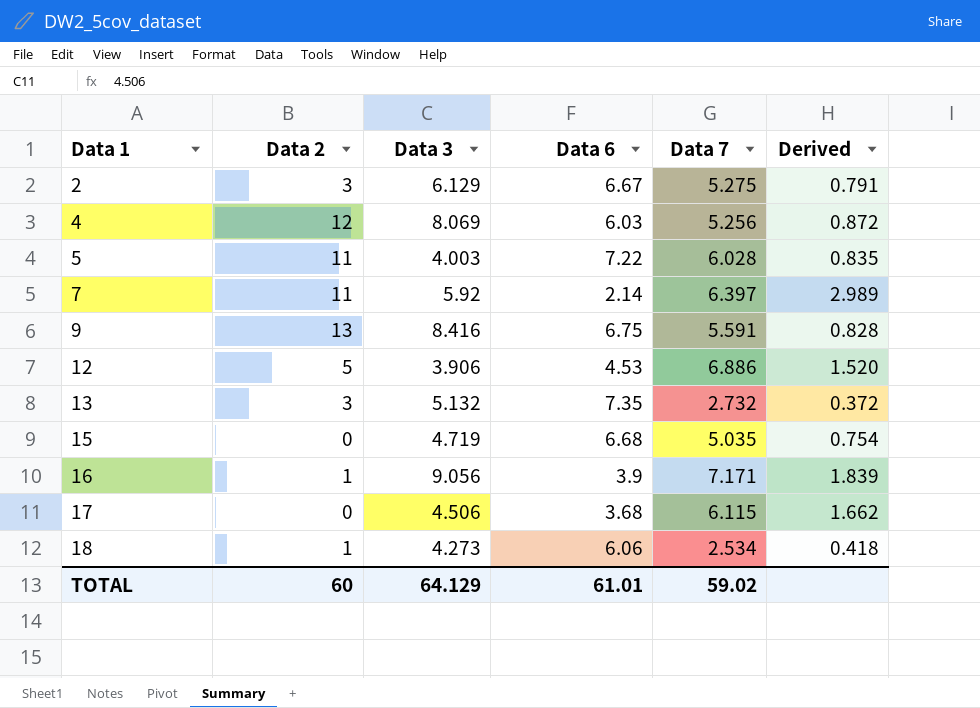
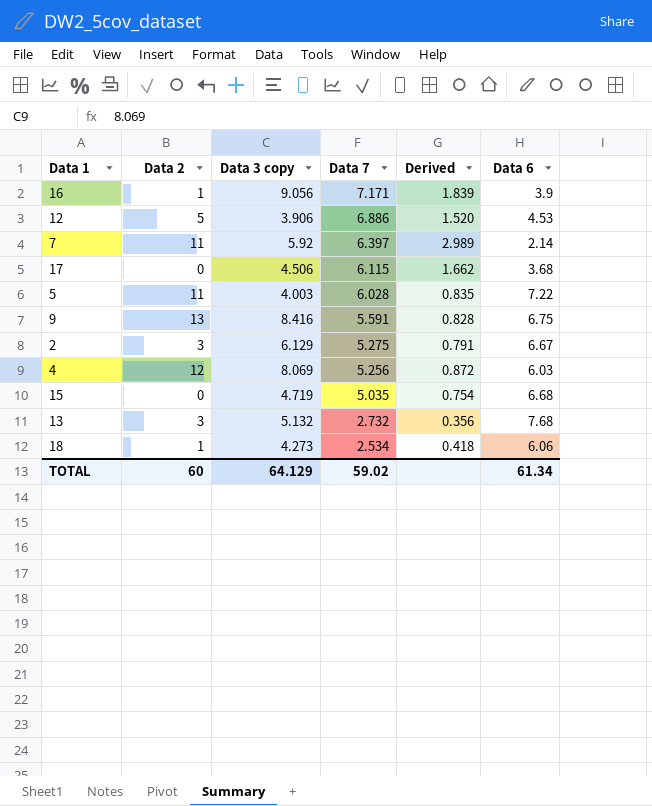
row order: Data 1 ascending -> Data 7 descending
column name: Data 3 -> Data 3 copy
column Data 6 | position: 4 -> 6
13 | Derived: 0.372 -> 0.356
13 | Data 6: 7.35 -> 7.68
TOTAL | Data 6: 61.01 -> 61.34

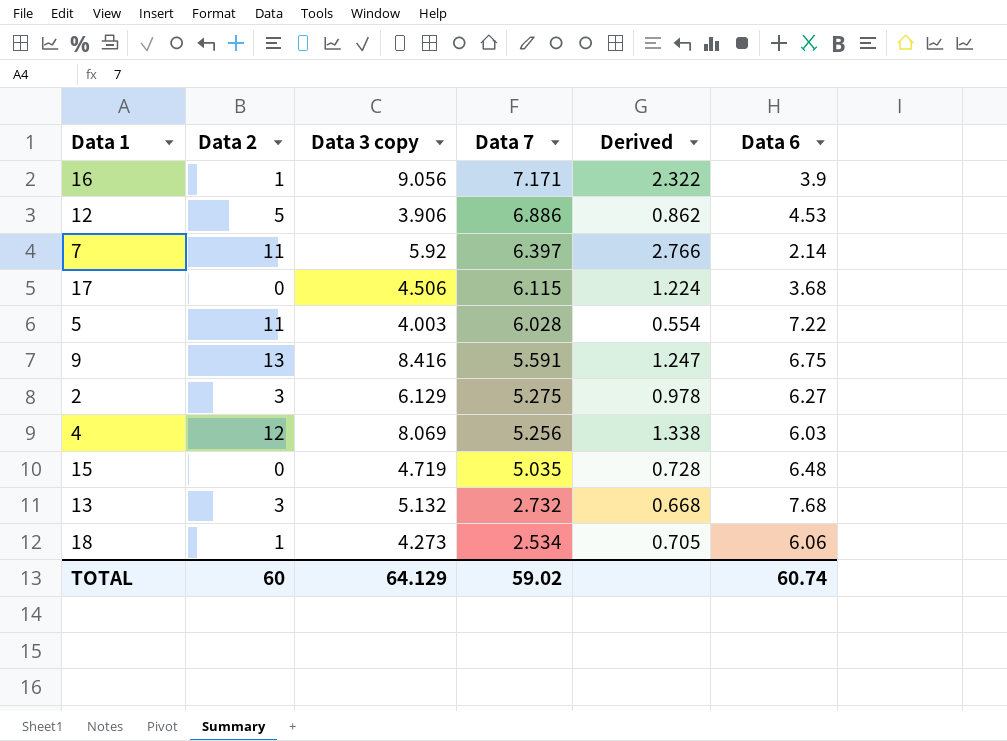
column Derived | formula: [Data 7] / [Data 6] -> [Data 3 copy] / [Data 6]
2 | Data 6: 6.67 -> 6.27
15 | Data 6: 6.68 -> 6.48
TOTAL | Data 6: 61.34 -> 60.74

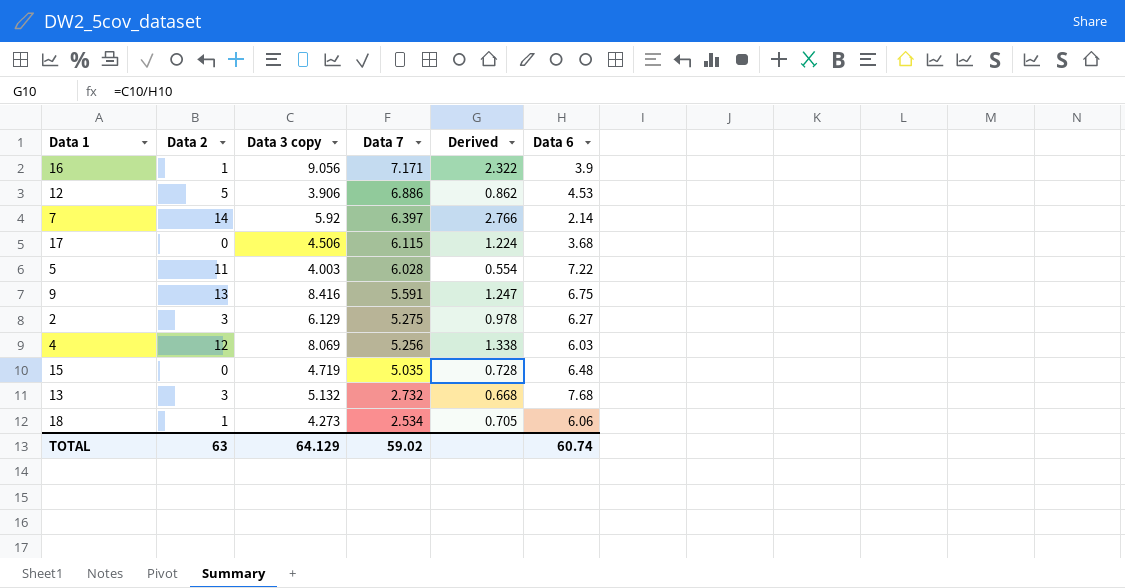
7 | Data 2: 11 -> 14
TOTAL | Data 2: 60 -> 63

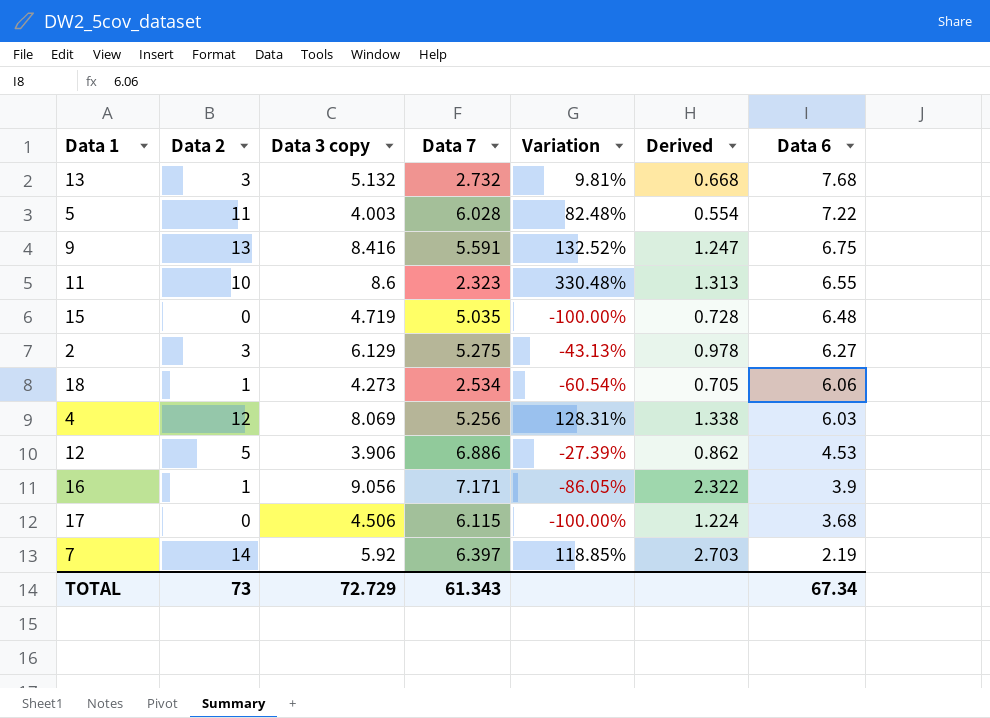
row order: Data 7 descending -> Data 6 descending
column Variation | formula: none -> ([Data 2] - [Data 7]) / [Data 7]
row 11: none -> 10 | 8.6 | 2.323 | 330.48% | 1.313 | 6.55
7 | Derived: 2.766 -> 2.703
7 | Data 6: 2.14 -> 2.19
TOTAL | Data 2: 63 -> 73
TOTAL | Data 3 copy: 64.129 -> 72.729
TOTAL | Data 7: 59.02 -> 61.343
TOTAL | Data 6: 60.74 -> 67.34

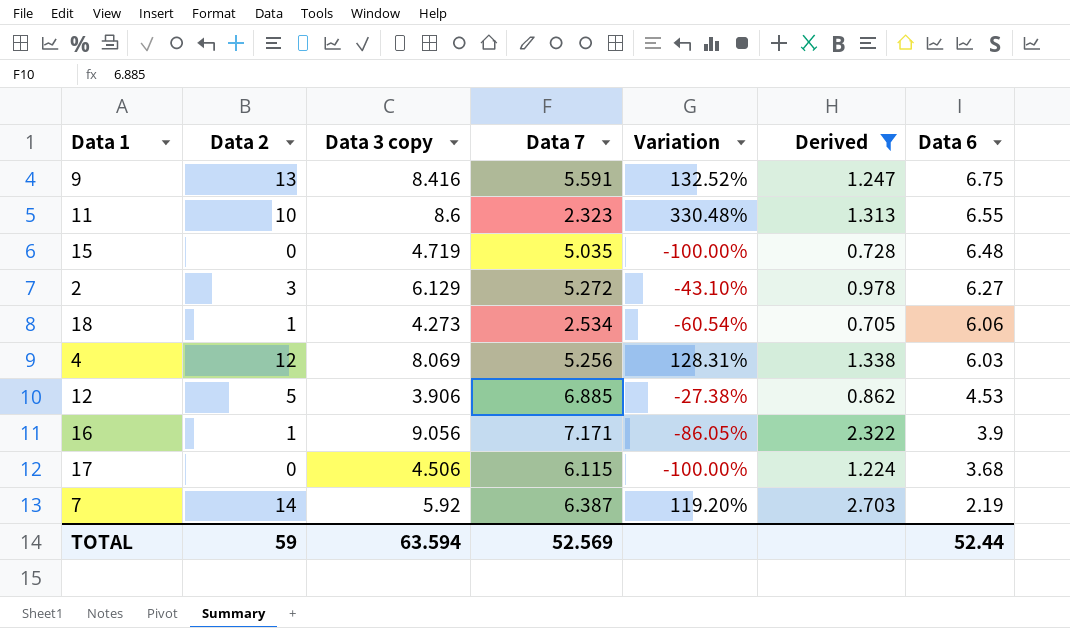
filter: none -> Derived >= 0.705
2 | Data 7: 5.275 -> 5.272
2 | Variation: -43.13% -> -43.10%
12 | Data 7: 6.886 -> 6.885
12 | Variation: -27.39% -> -27.38%
7 | Data 7: 6.397 -> 6.387
7 | Variation: 118.85% -> 119.20%
TOTAL | Data 2: 73 -> 59
TOTAL | Data 3 copy: 72.729 -> 63.594
TOTAL | Data 7: 61.343 -> 52.569
TOTAL | Data 6: 67.34 -> 52.44

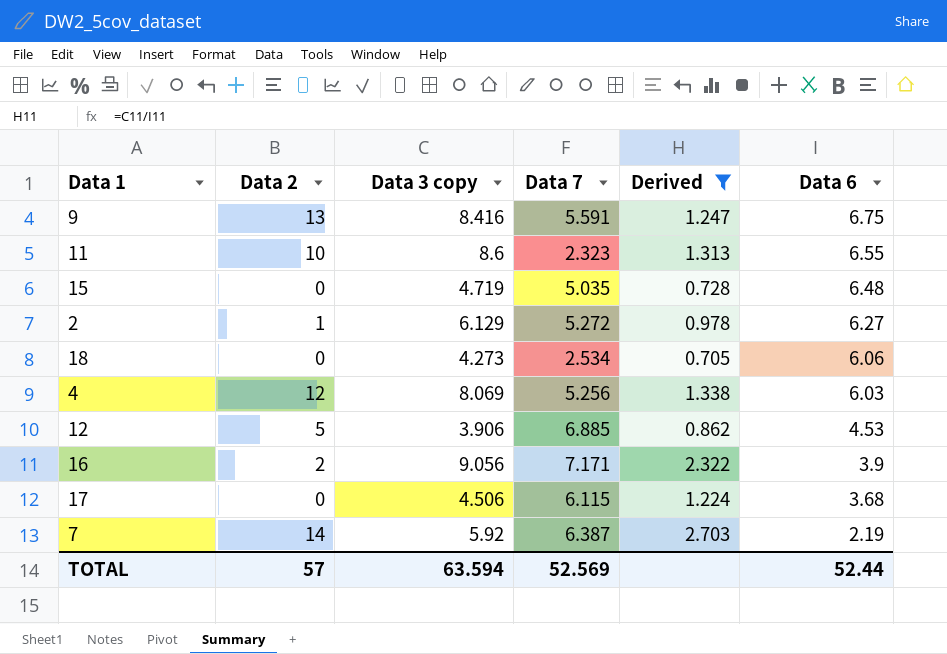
column Variation | formula: ([Data 2] - [Data 7]) / [Data 7] -> none
2 | Data 2: 3 -> 1
18 | Data 2: 1 -> 0
16 | Data 2: 1 -> 2
TOTAL | Data 2: 59 -> 57

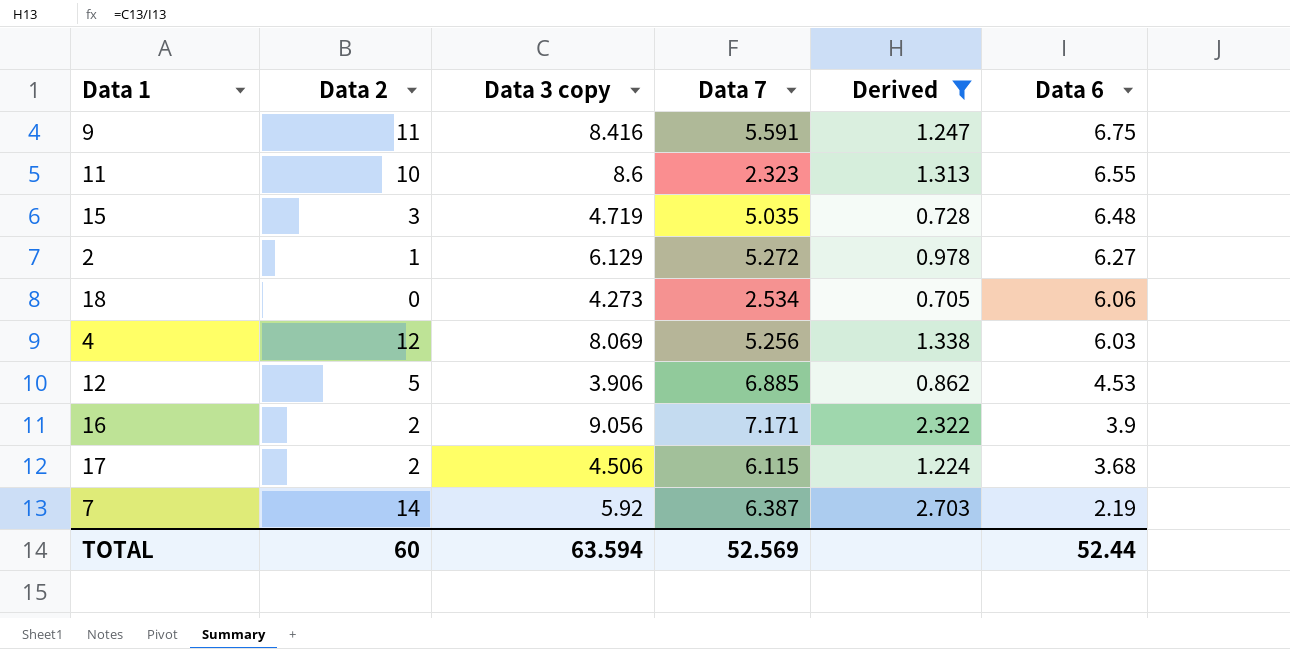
9 | Data 2: 13 -> 11
15 | Data 2: 0 -> 3
17 | Data 2: 0 -> 2
TOTAL | Data 2: 57 -> 60

